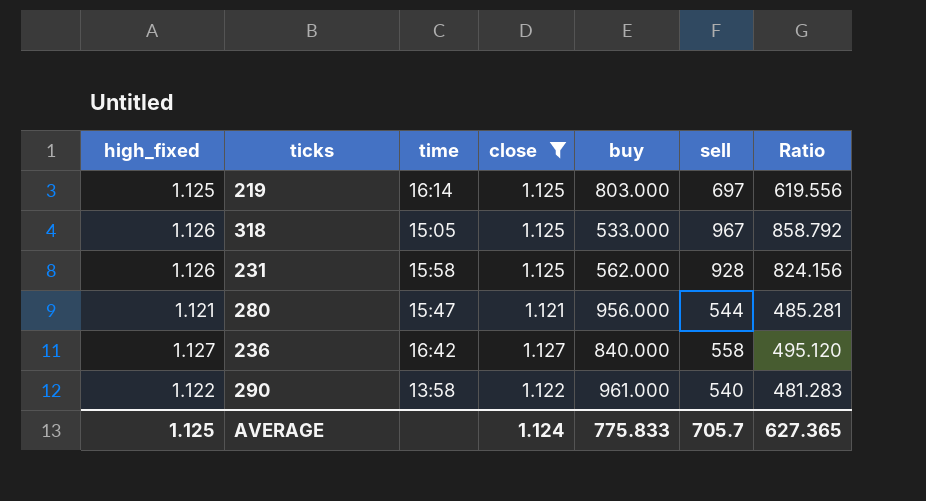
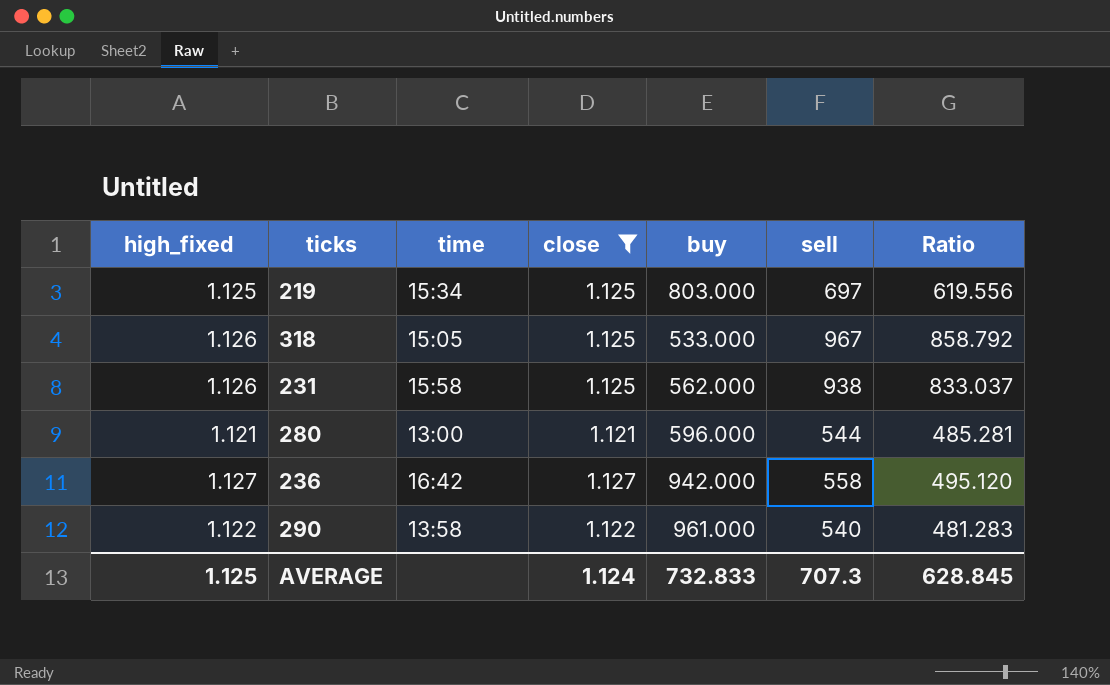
219 | time: 16:14 -> 15:34
231 | sell: 928 -> 938
231 | Ratio: 824.156 -> 833.037
280 | time: 15:47 -> 13:00
280 | buy: 956.000 -> 596.000
236 | buy: 840.000 -> 942.000
AVERAGE | buy: 775.833 -> 732.833
AVERAGE | sell: 705.7 -> 707.3
AVERAGE | Ratio: 627.365 -> 628.845

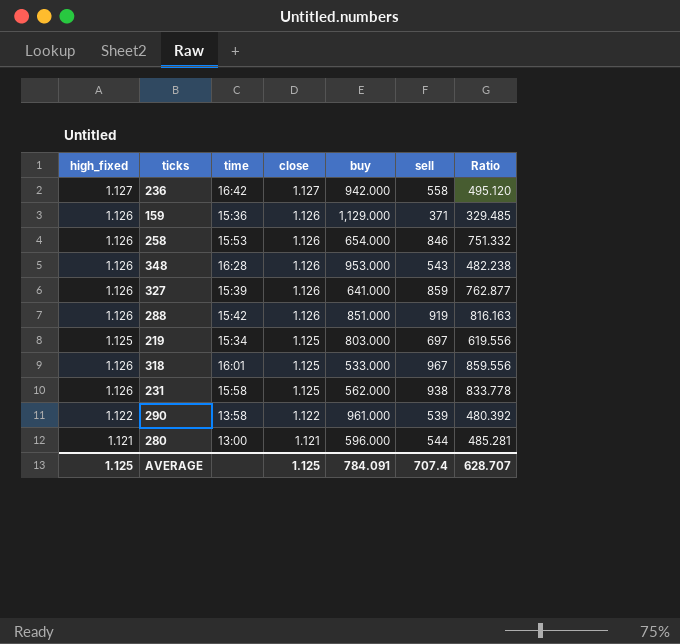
filter: close != 1.126 -> none
row order: none -> close descending
column Ratio | formula: [sell] / [high_fixed] -> [sell] / [close]
318 | time: 15:05 -> 16:01
290 | sell: 540 -> 539
AVERAGE | close: 1.124 -> 1.125
AVERAGE | buy: 732.833 -> 784.091
AVERAGE | sell: 707.3 -> 707.4
AVERAGE | Ratio: 628.845 -> 628.707

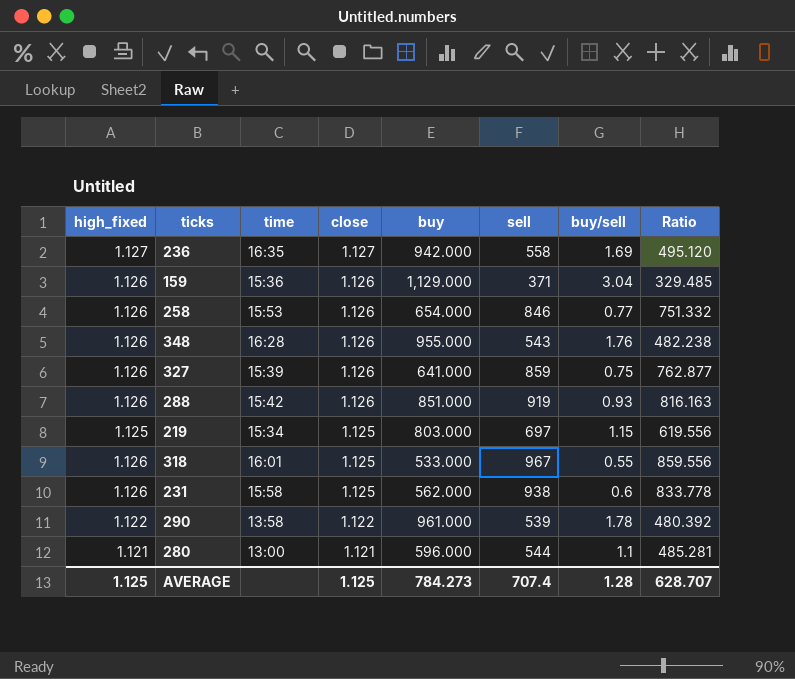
column buy/sell | formula: none -> [buy] / [sell]
236 | time: 16:42 -> 16:35
348 | buy: 953.000 -> 955.000
AVERAGE | buy: 784.091 -> 784.273

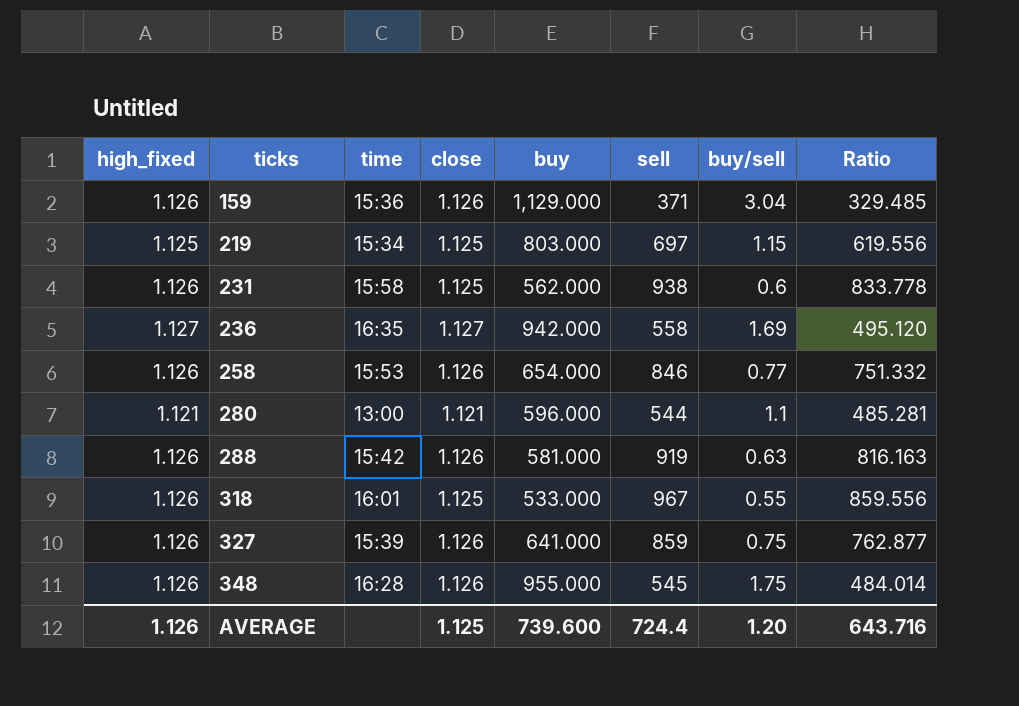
row order: close descending -> ticks ascending
row 290: 1.122 | 13:58 | 1.122 | 961.000 | 539 | 1.78 | 480.392 -> none
288 | buy: 851.000 -> 581.000
288 | buy/sell: 0.93 -> 0.63
348 | sell: 543 -> 545
348 | buy/sell: 1.76 -> 1.75
348 | Ratio: 482.238 -> 484.014
AVERAGE | high_fixed: 1.125 -> 1.126
AVERAGE | buy: 784.273 -> 739.600
AVERAGE | sell: 707.4 -> 724.4
AVERAGE | buy/sell: 1.28 -> 1.20
AVERAGE | Ratio: 628.707 -> 643.716

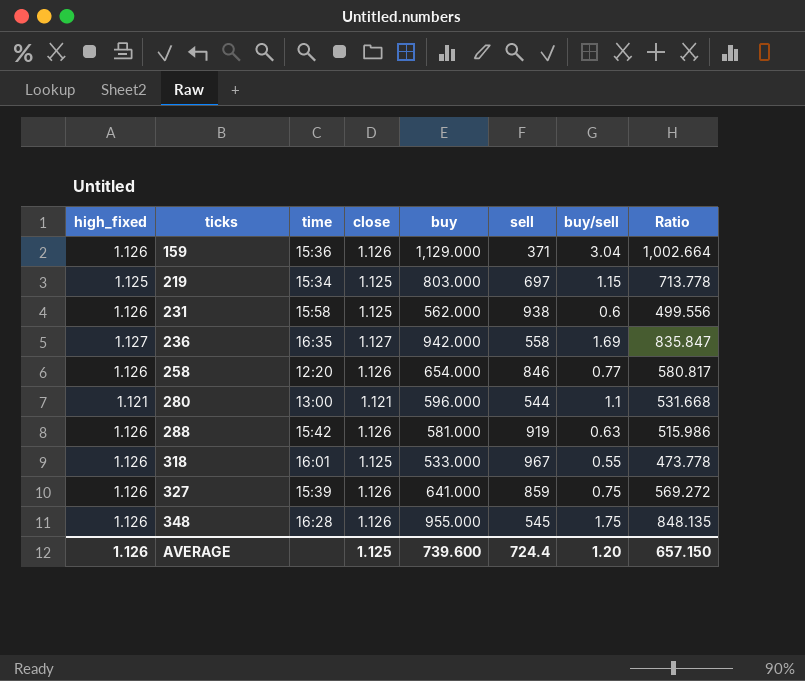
column Ratio | formula: [sell] / [close] -> [buy] / [close]
258 | time: 15:53 -> 12:20
AVERAGE | Ratio: 643.716 -> 657.150

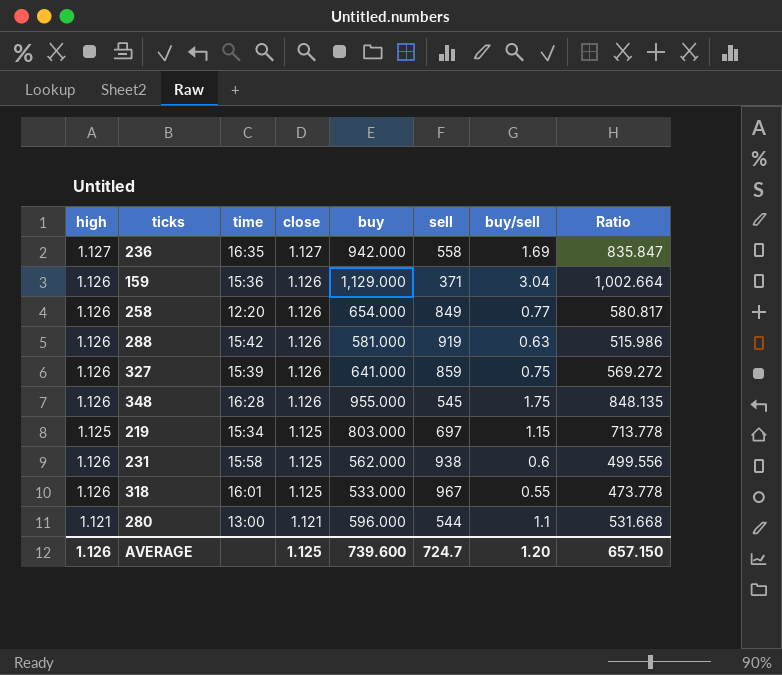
row order: ticks ascending -> close descending
column name: high_fixed -> high
258 | sell: 846 -> 849
AVERAGE | sell: 724.4 -> 724.7

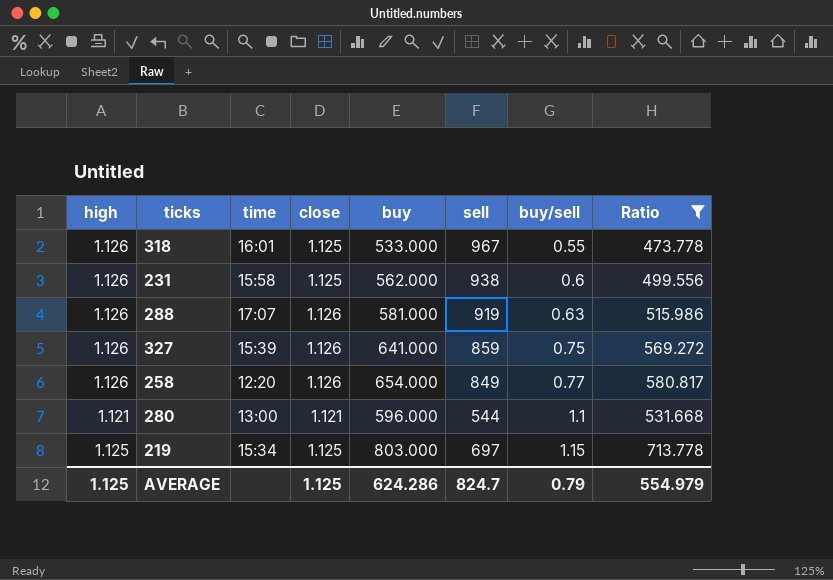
filter: none -> Ratio <= 713.778
row order: close descending -> buy/sell ascending
288 | time: 15:42 -> 17:07
AVERAGE | high: 1.126 -> 1.125
AVERAGE | buy: 739.600 -> 624.286
AVERAGE | sell: 724.7 -> 824.7
AVERAGE | buy/sell: 1.20 -> 0.79
AVERAGE | Ratio: 657.150 -> 554.979

